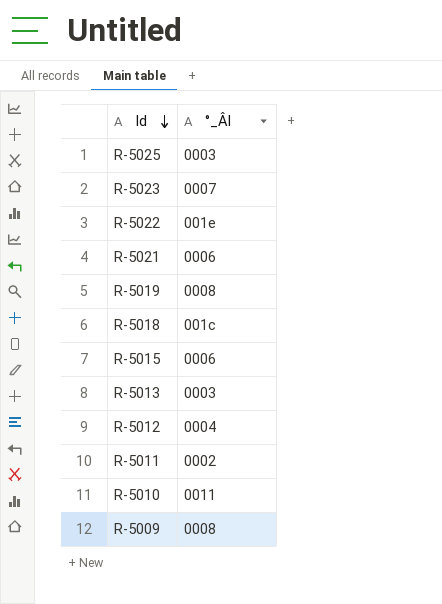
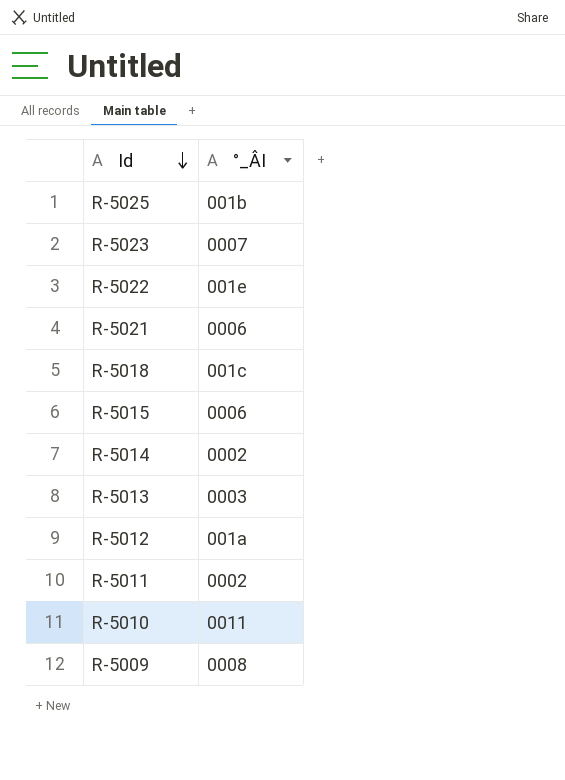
row R-5019: 0008 -> none
R-5025 | °_ÂI: 0003 -> 001b
row R-5014: none -> 0002
R-5012 | °_ÂI: 0004 -> 001a

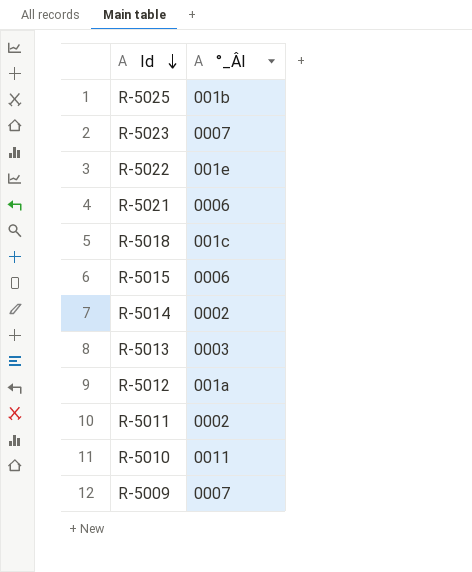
R-5009 | °_ÂI: 0008 -> 0007

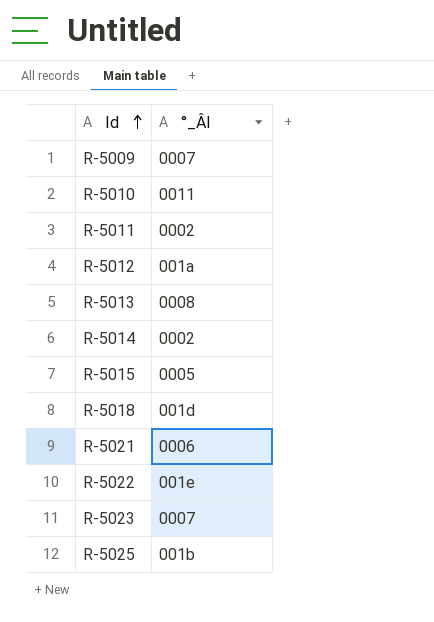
row order: Id descending -> Id ascending
R-5013 | °_ÂI: 0003 -> 0008
R-5015 | °_ÂI: 0006 -> 0005
R-5018 | °_ÂI: 001c -> 001d

